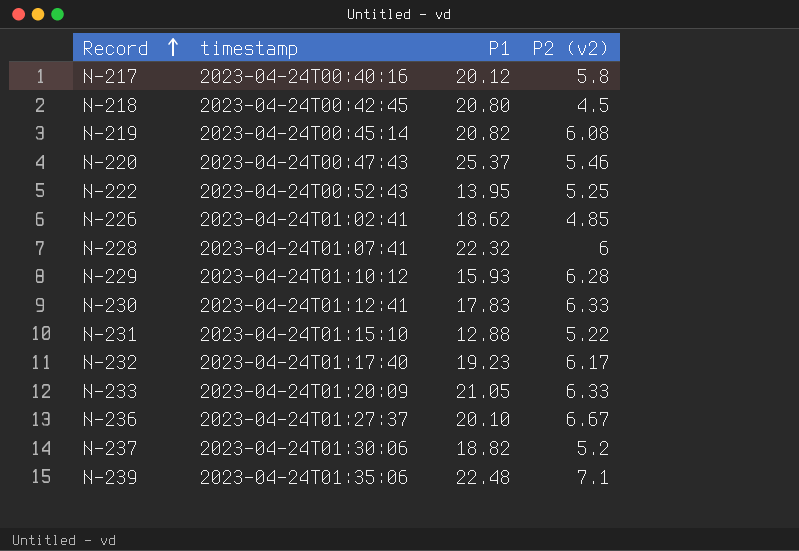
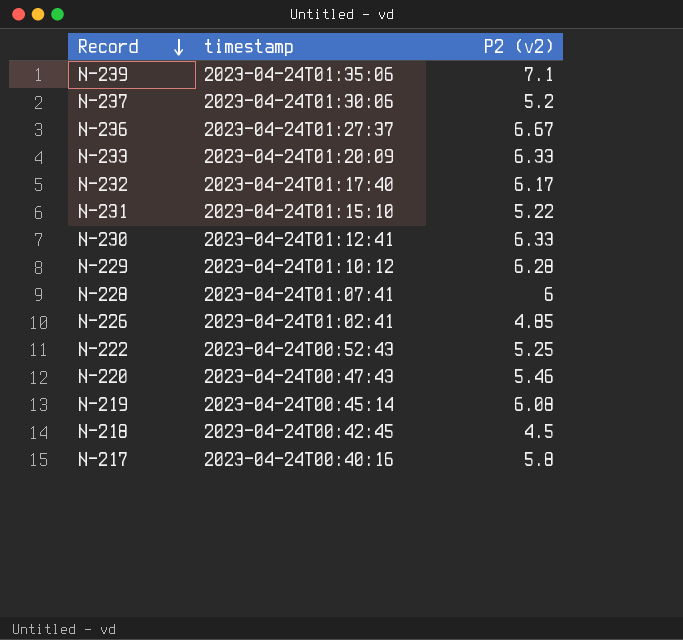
row order: Record ascending -> Record descending
column P1 | position: 3 -> none

